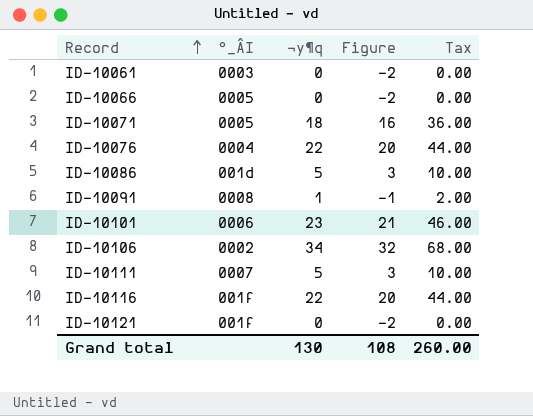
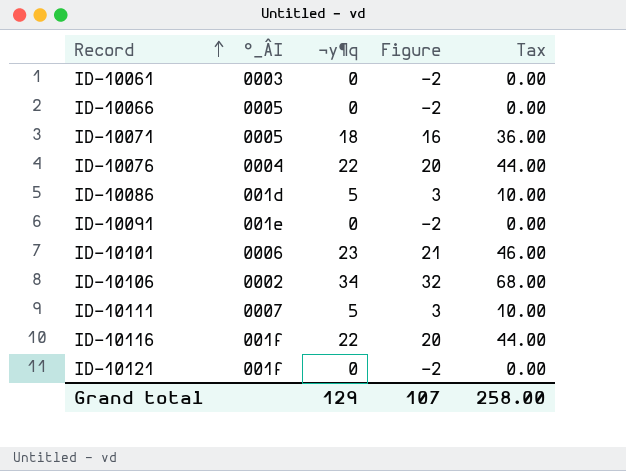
ID-10091 | °_ÂI: 0008 -> 001e
ID-10091 | ¬y¶q: 1 -> 0
ID-10091 | Figure: -1 -> -2
ID-10091 | Tax: 2.00 -> 0.00
Grand total | ¬y¶q: 130 -> 129
Grand total | Figure: 108 -> 107
Grand total | Tax: 260.00 -> 258.00

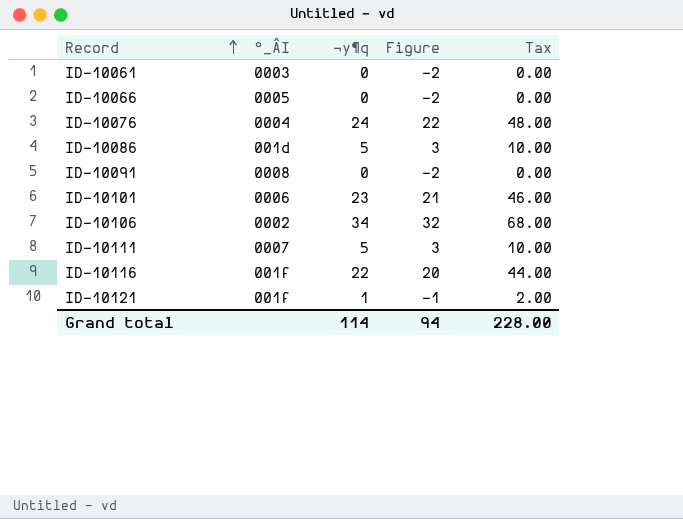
row ID-10071: 0005 | 18 | 16 | 36.00 -> none
ID-10076 | ¬y¶q: 22 -> 24
ID-10076 | Figure: 20 -> 22
ID-10076 | Tax: 44.00 -> 48.00
ID-10091 | °_ÂI: 001e -> 0008
ID-10121 | ¬y¶q: 0 -> 1
ID-10121 | Figure: -2 -> -1
ID-10121 | Tax: 0.00 -> 2.00
Grand total | ¬y¶q: 129 -> 114
Grand total | Figure: 107 -> 94
Grand total | Tax: 258.00 -> 228.00

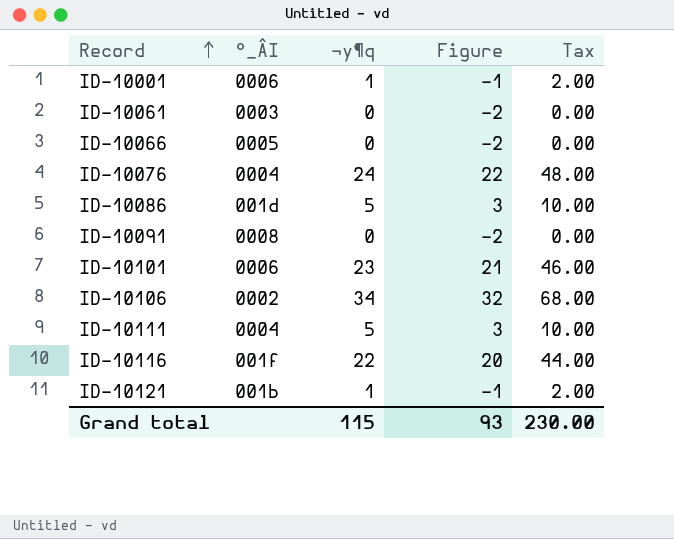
row ID-10001: none -> 0006 | 1 | -1 | 2.00
ID-10111 | °_ÂI: 0007 -> 0004
ID-10121 | °_ÂI: 001f -> 001b
Grand total | ¬y¶q: 114 -> 115
Grand total | Figure: 94 -> 93
Grand total | Tax: 228.00 -> 230.00

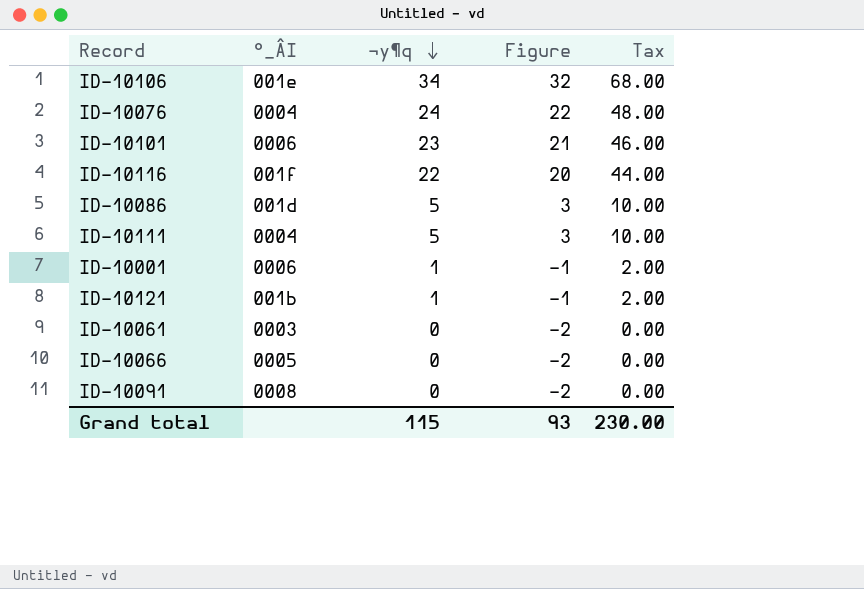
row order: Record ascending -> ¬y¶q descending
ID-10106 | °_ÂI: 0002 -> 001e

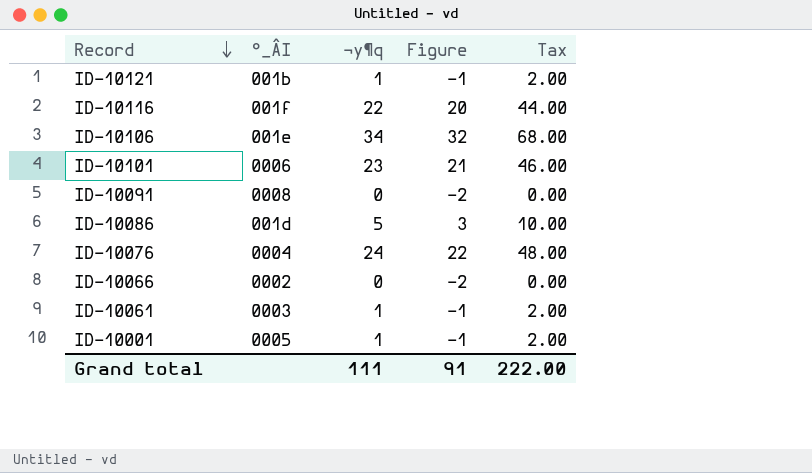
row order: ¬y¶q descending -> Record descending
row ID-10111: 0004 | 5 | 3 | 10.00 -> none
ID-10066 | °_ÂI: 0005 -> 0002
ID-10061 | ¬y¶q: 0 -> 1
ID-10061 | Figure: -2 -> -1
ID-10061 | Tax: 0.00 -> 2.00
ID-10001 | °_ÂI: 0006 -> 0005
Grand total | ¬y¶q: 115 -> 111
Grand total | Figure: 93 -> 91
Grand total | Tax: 230.00 -> 222.00

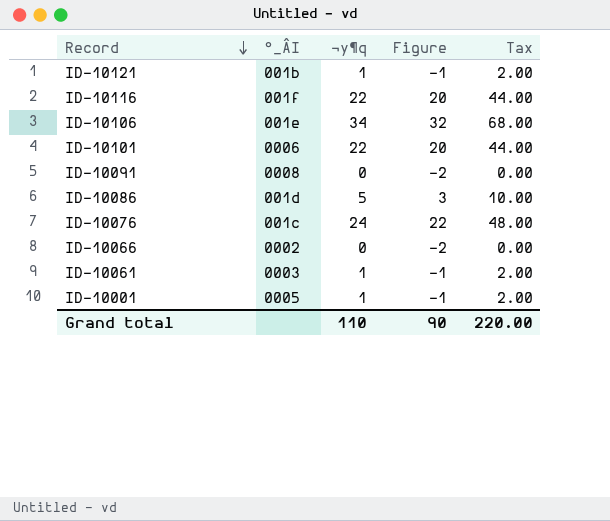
ID-10101 | ¬y¶q: 23 -> 22
ID-10101 | Figure: 21 -> 20
ID-10101 | Tax: 46.00 -> 44.00
ID-10076 | °_ÂI: 0004 -> 001c
Grand total | ¬y¶q: 111 -> 110
Grand total | Figure: 91 -> 90
Grand total | Tax: 222.00 -> 220.00

